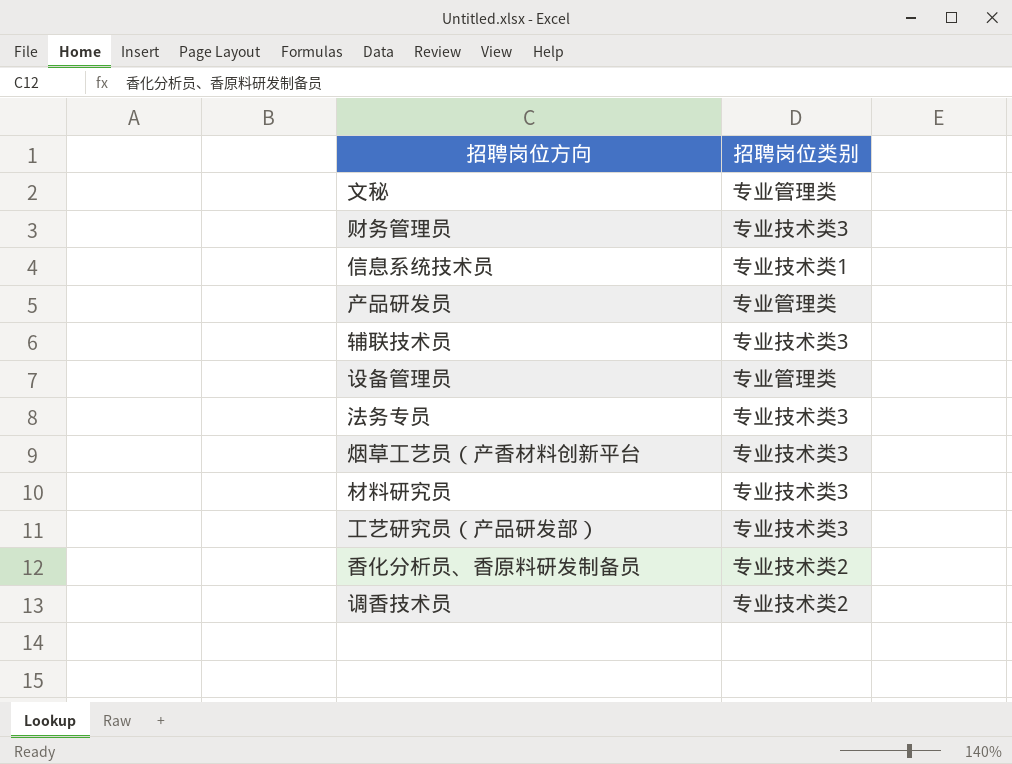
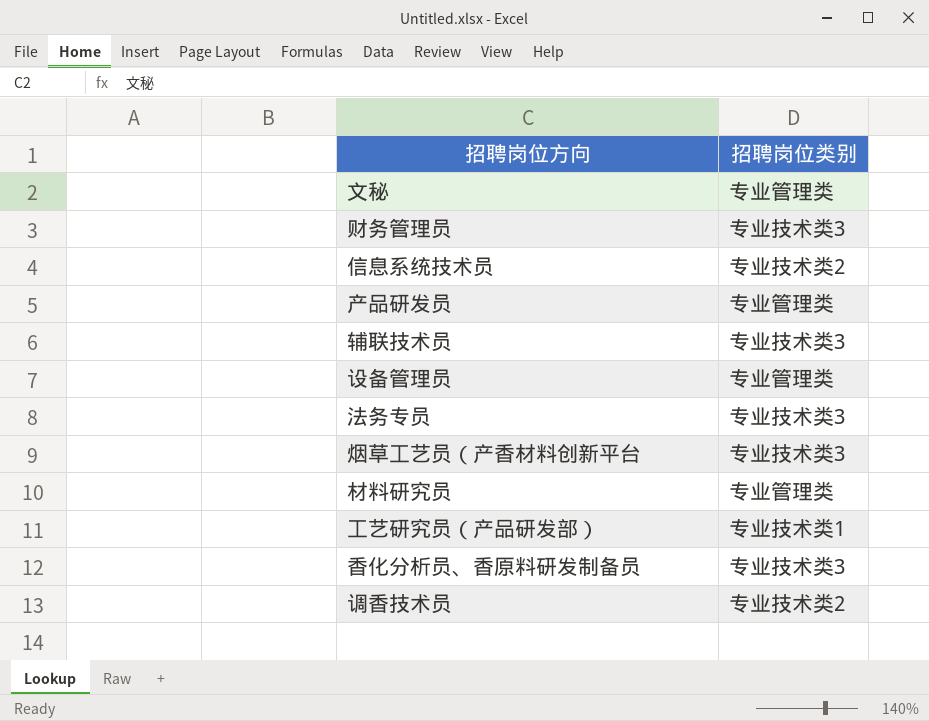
信息系统技术员 | 招聘岗位类别: 专业技术类1 -> 专业技术类2
材料研究员 | 招聘岗位类别: 专业技术类3 -> 专业管理类
工艺研究员（产品研发部） | 招聘岗位类别: 专业技术类3 -> 专业技术类1
香化分析员、香原料研发制备员 | 招聘岗位类别: 专业技术类2 -> 专业技术类3

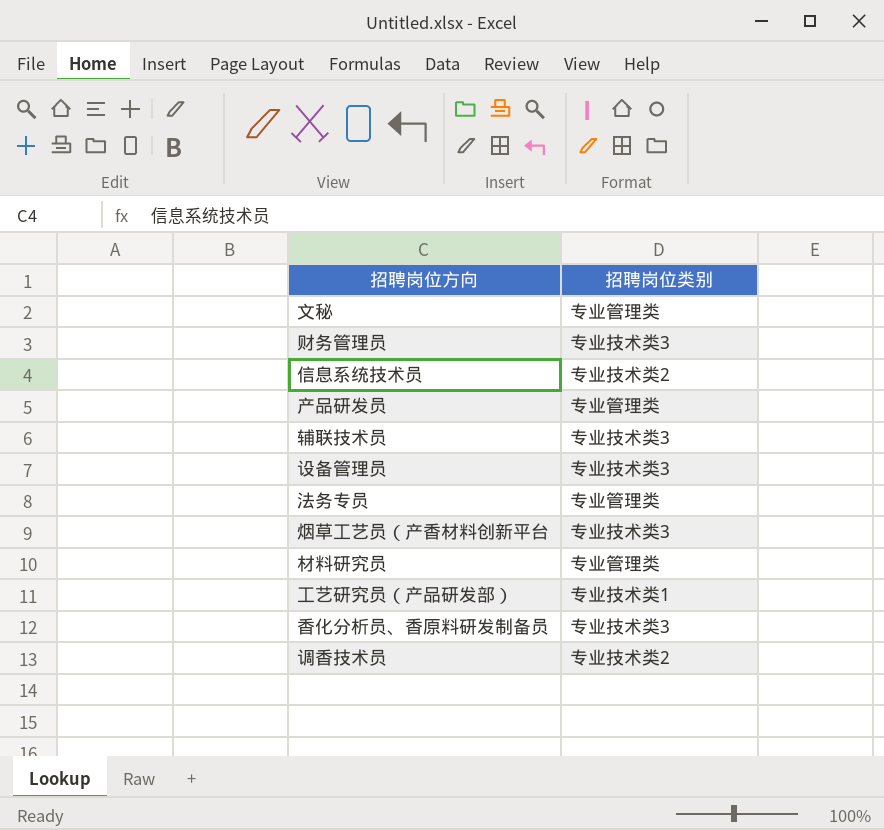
设备管理员 | 招聘岗位类别: 专业管理类 -> 专业技术类3
法务专员 | 招聘岗位类别: 专业技术类3 -> 专业管理类

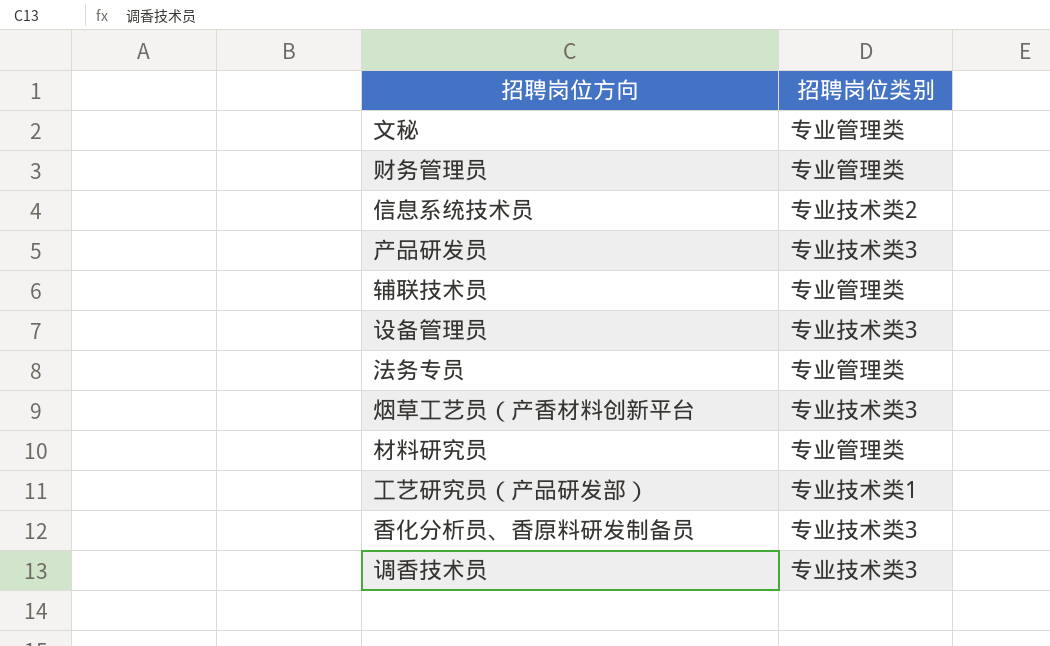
财务管理员 | 招聘岗位类别: 专业技术类3 -> 专业管理类
产品研发员 | 招聘岗位类别: 专业管理类 -> 专业技术类3
辅联技术员 | 招聘岗位类别: 专业技术类3 -> 专业管理类
调香技术员 | 招聘岗位类别: 专业技术类2 -> 专业技术类3

